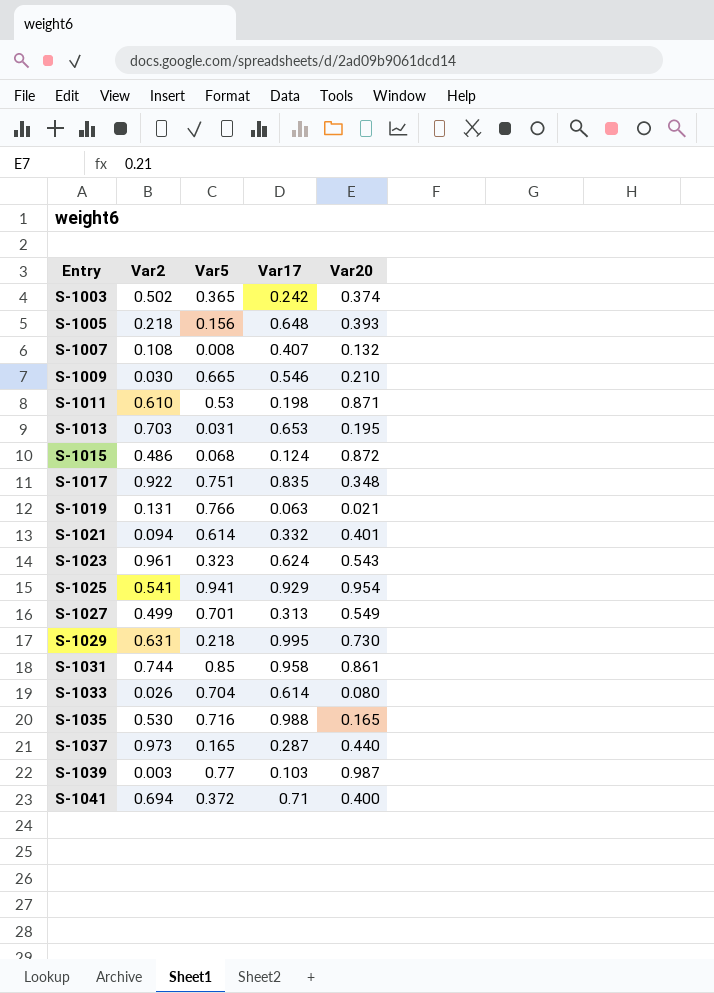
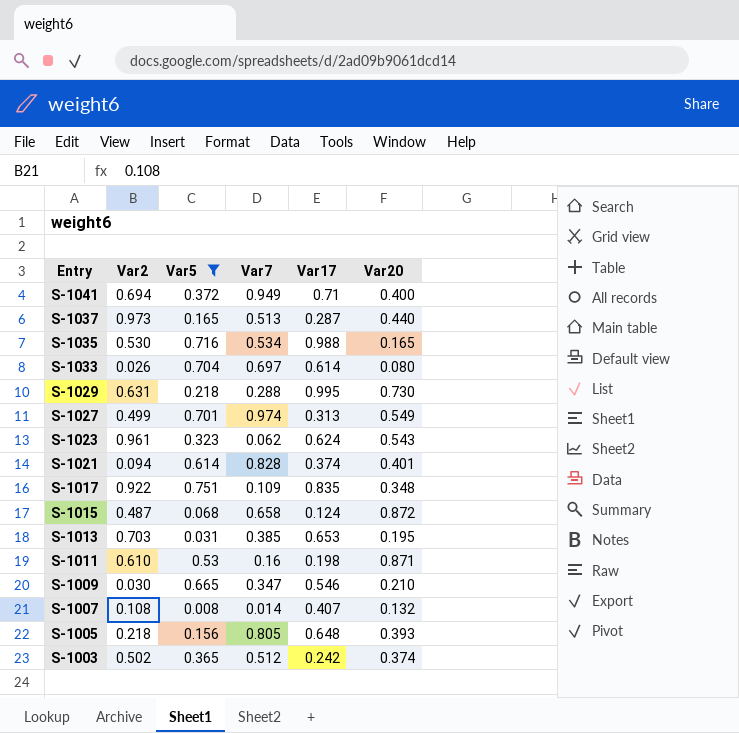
filter: none -> Var5 <= 0.751
row order: Entry ascending -> Entry descending
column Var7 | position: none -> 4
S-1021 | Var17: 0.332 -> 0.374
S-1015 | Var2: 0.486 -> 0.487

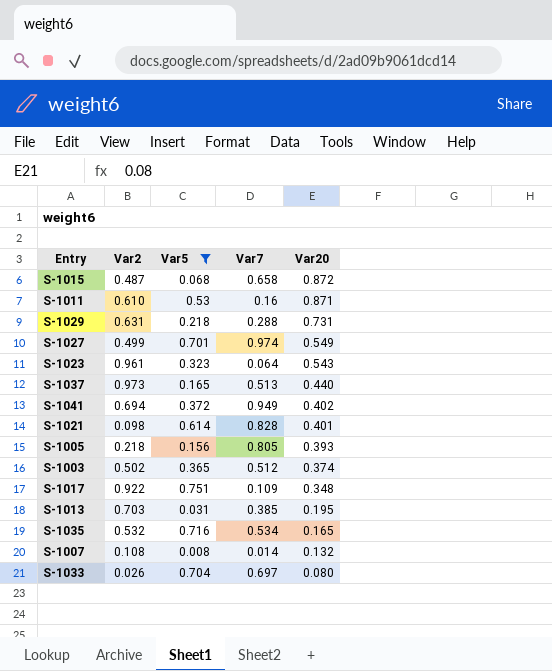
row order: Entry descending -> Var20 descending
column Var17 | position: 5 -> none
row S-1009: 0.030 | 0.665 | 0.347 | 0.546 | 0.210 -> none
S-1029 | Var20: 0.730 -> 0.731
S-1023 | Var7: 0.062 -> 0.064
S-1041 | Var20: 0.400 -> 0.402
S-1021 | Var2: 0.094 -> 0.098
S-1035 | Var2: 0.530 -> 0.532

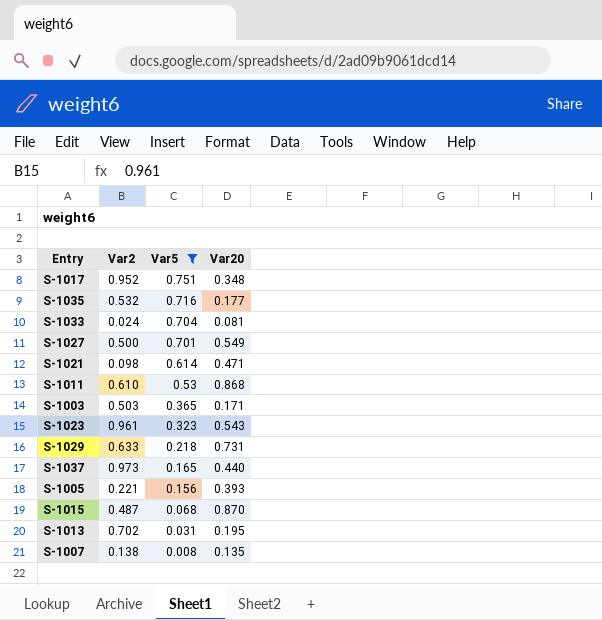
row order: Var20 descending -> Var5 descending
column Var7 | position: 4 -> none
row S-1041: 0.694 | 0.372 | 0.949 | 0.402 -> none
S-1017 | Var2: 0.922 -> 0.952
S-1035 | Var20: 0.165 -> 0.177
S-1033 | Var2: 0.026 -> 0.024
S-1033 | Var20: 0.080 -> 0.081
S-1027 | Var2: 0.499 -> 0.500
S-1021 | Var20: 0.401 -> 0.471
S-1011 | Var20: 0.871 -> 0.868
S-1003 | Var2: 0.502 -> 0.503
S-1003 | Var20: 0.374 -> 0.171
S-1029 | Var2: 0.631 -> 0.633
S-1005 | Var2: 0.218 -> 0.221
S-1015 | Var20: 0.872 -> 0.870
S-1013 | Var2: 0.703 -> 0.702
S-1007 | Var2: 0.108 -> 0.138
S-1007 | Var20: 0.132 -> 0.135

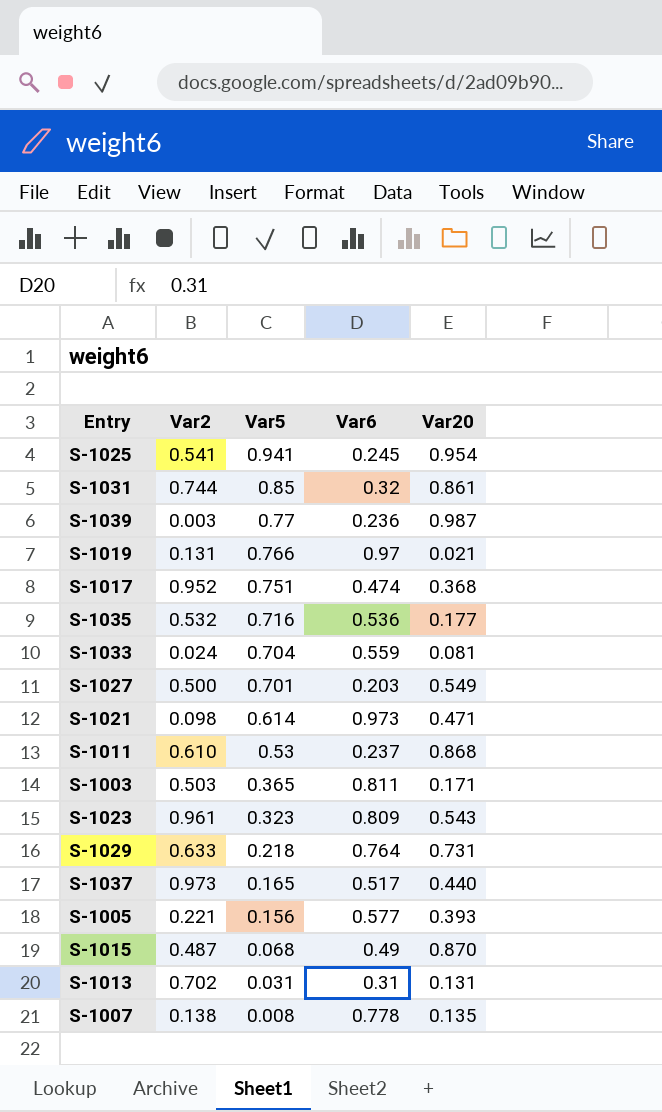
filter: Var5 <= 0.751 -> none
column Var6 | position: none -> 4
S-1017 | Var20: 0.348 -> 0.368
S-1013 | Var20: 0.195 -> 0.131

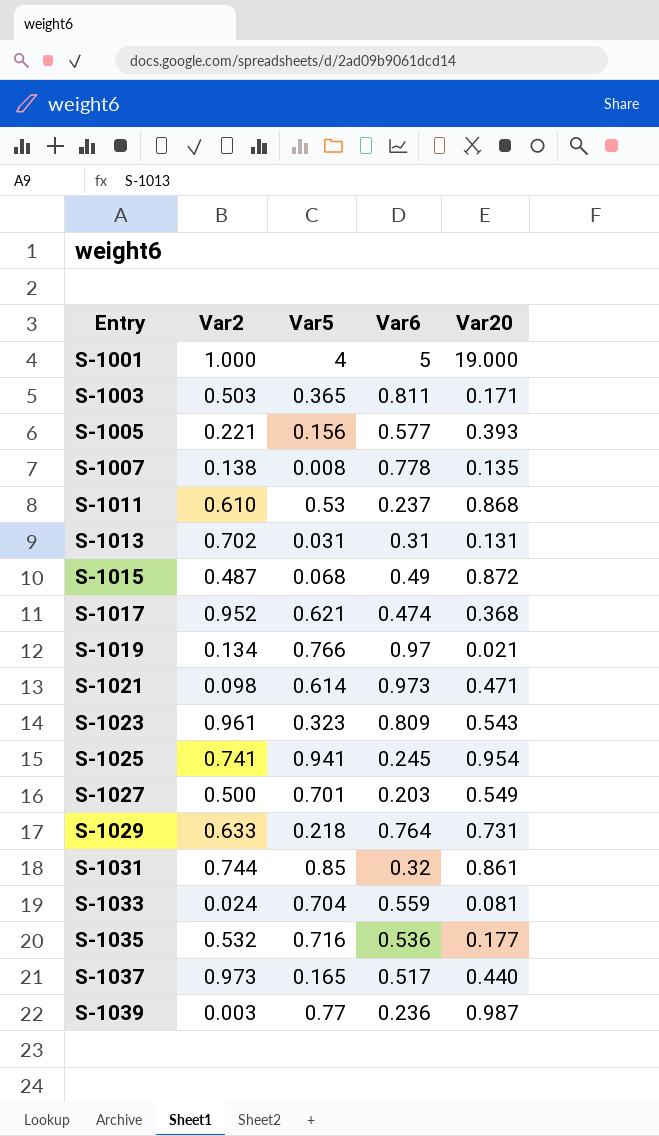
row order: Var5 descending -> Entry ascending
row S-1001: none -> 1.000 | 4 | 5 | 19.000
S-1015 | Var20: 0.870 -> 0.872
S-1017 | Var5: 0.751 -> 0.621
S-1019 | Var2: 0.131 -> 0.134
S-1025 | Var2: 0.541 -> 0.741

